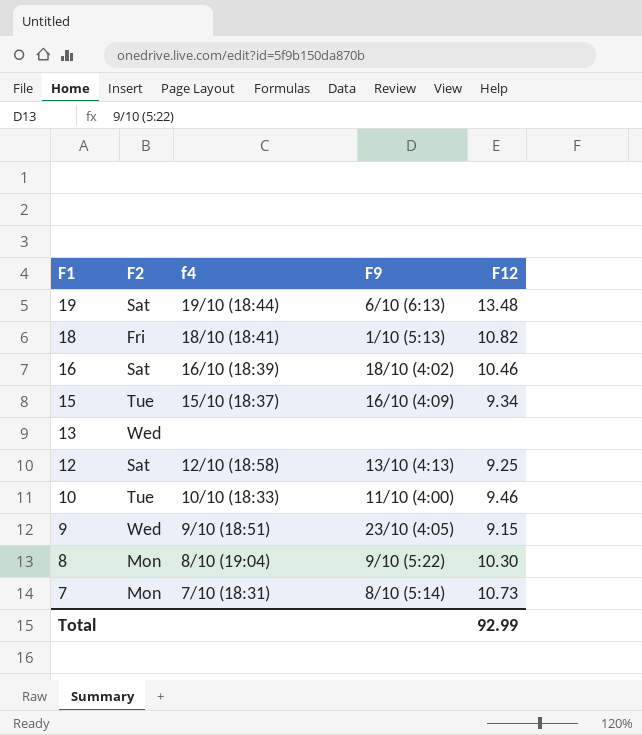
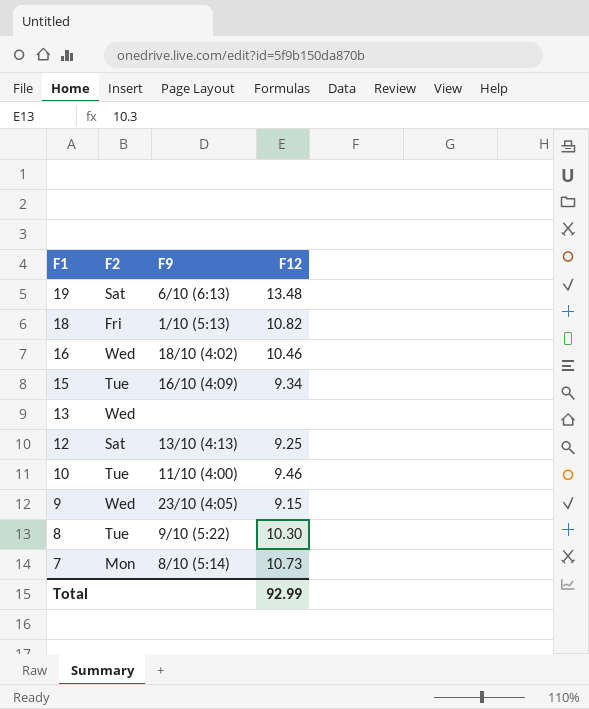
column f4 | position: 3 -> none
16 | F2: Sat -> Wed
8 | F2: Mon -> Tue

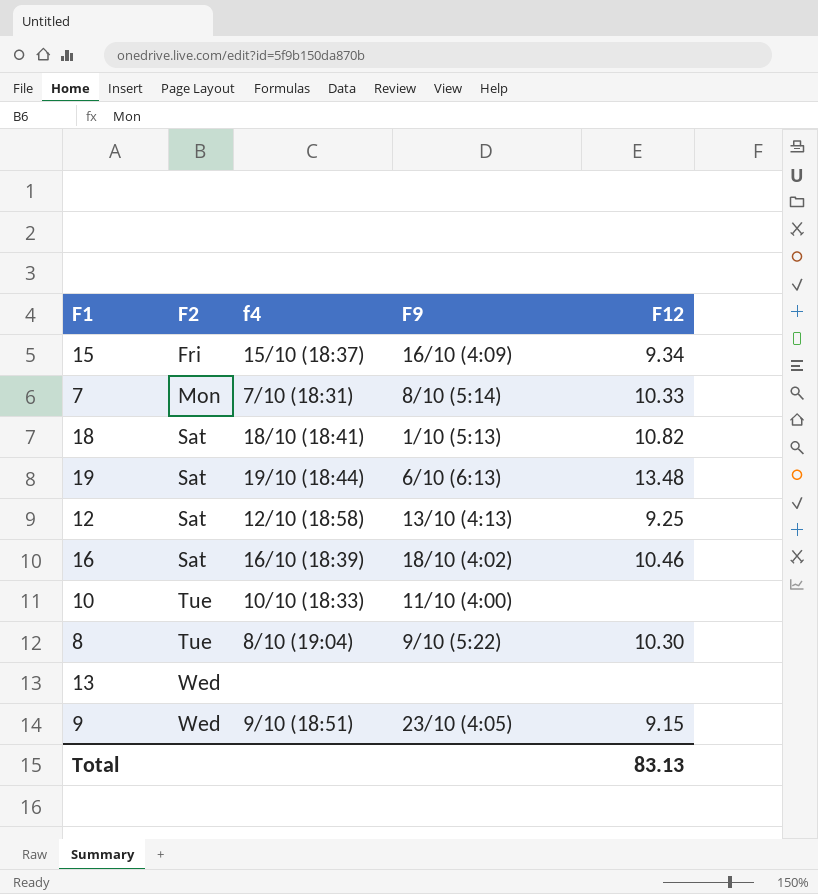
row order: F1 descending -> F2 ascending
column f4 | position: none -> 3
15 | F2: Tue -> Fri
7 | F12: 10.73 -> 10.33
18 | F2: Fri -> Sat
16 | F2: Wed -> Sat
10 | F12: 9.46 -> none
Total | F12: 92.99 -> 83.13

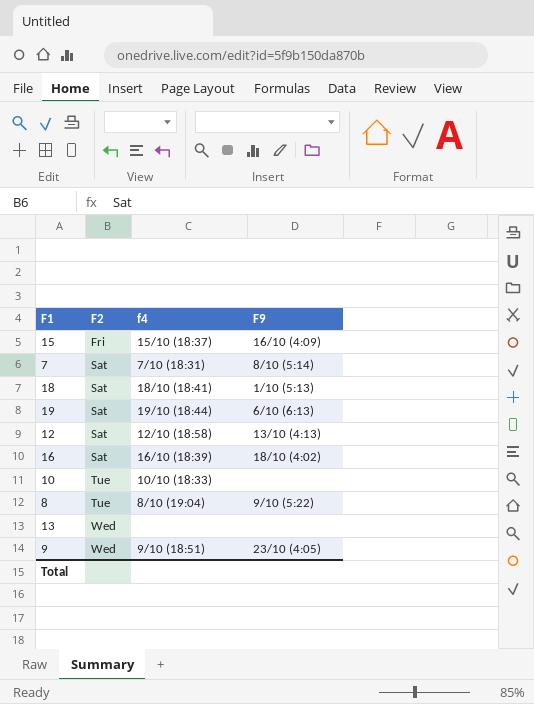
column F12 | position: 5 -> none
7 | F2: Mon -> Sat
10 | F9: 11/10 (4:00) -> none

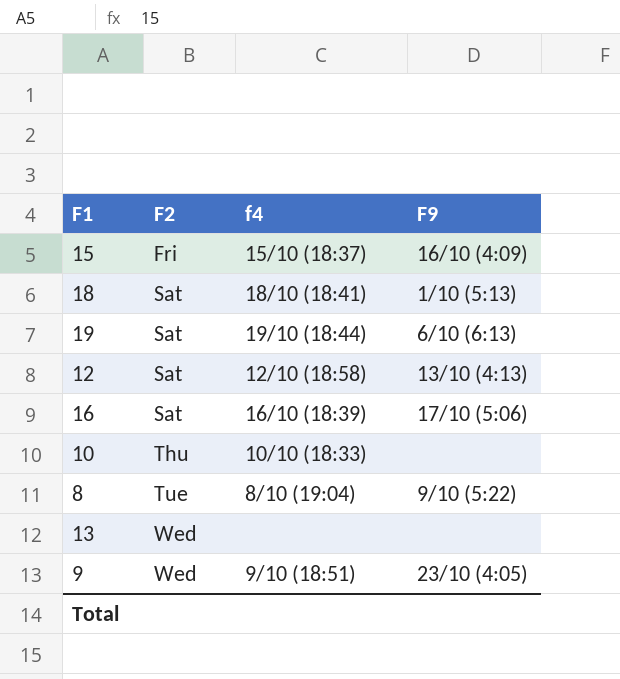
row 7: Sat | 7/10 (18:31) | 8/10 (5:14) -> none
16 | F9: 18/10 (4:02) -> 17/10 (5:06)
10 | F2: Tue -> Thu

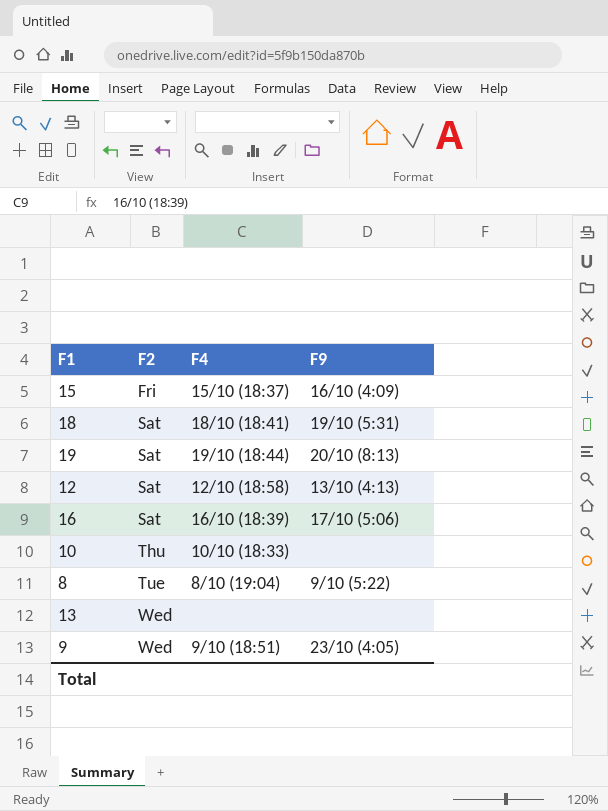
column name: f4 -> F4
18 | F9: 1/10 (5:13) -> 19/10 (5:31)
19 | F9: 6/10 (6:13) -> 20/10 (8:13)

